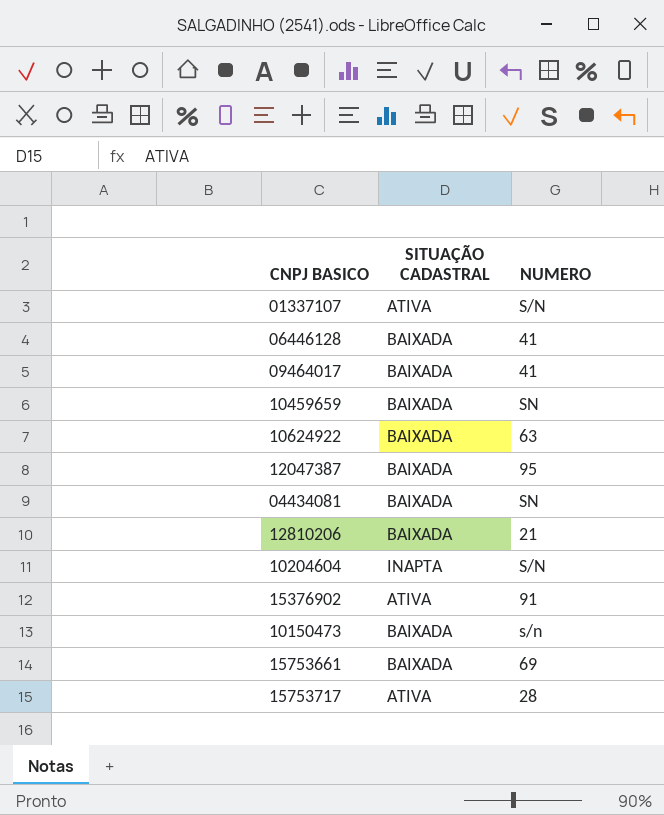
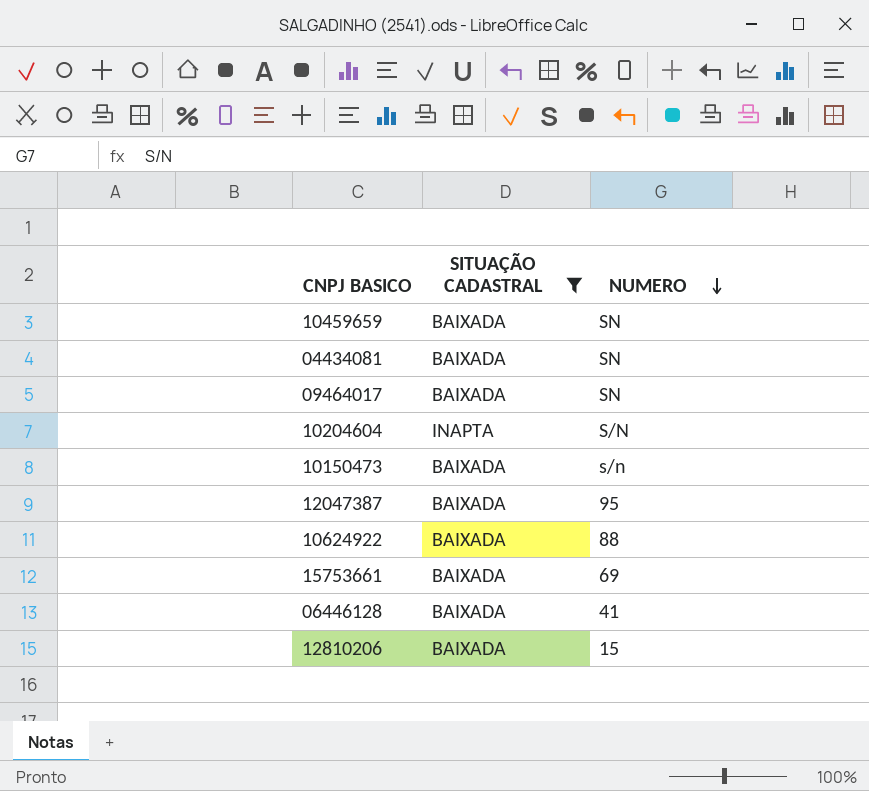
filter: none -> SITUAÇÃO CADASTRAL != ATIVA
row order: none -> NUMERO descending
09464017 | NUMERO: 41 -> SN
10624922 | NUMERO: 63 -> 88
12810206 | NUMERO: 21 -> 15

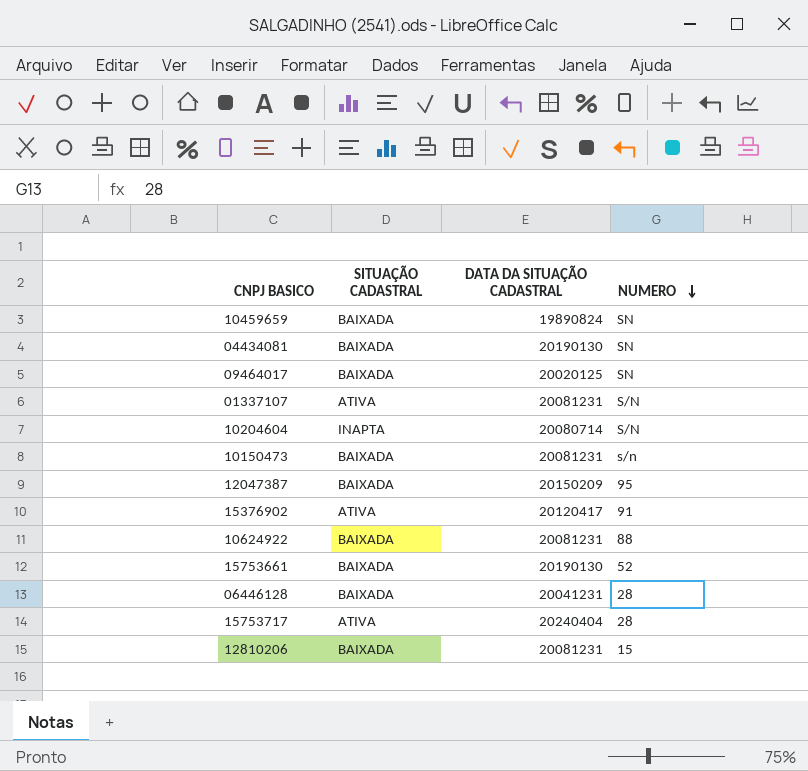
filter: SITUAÇÃO CADASTRAL != ATIVA -> none
column DATA DA SITUAÇÃO CADASTRAL | position: none -> 3
15753661 | NUMERO: 69 -> 52
06446128 | NUMERO: 41 -> 28

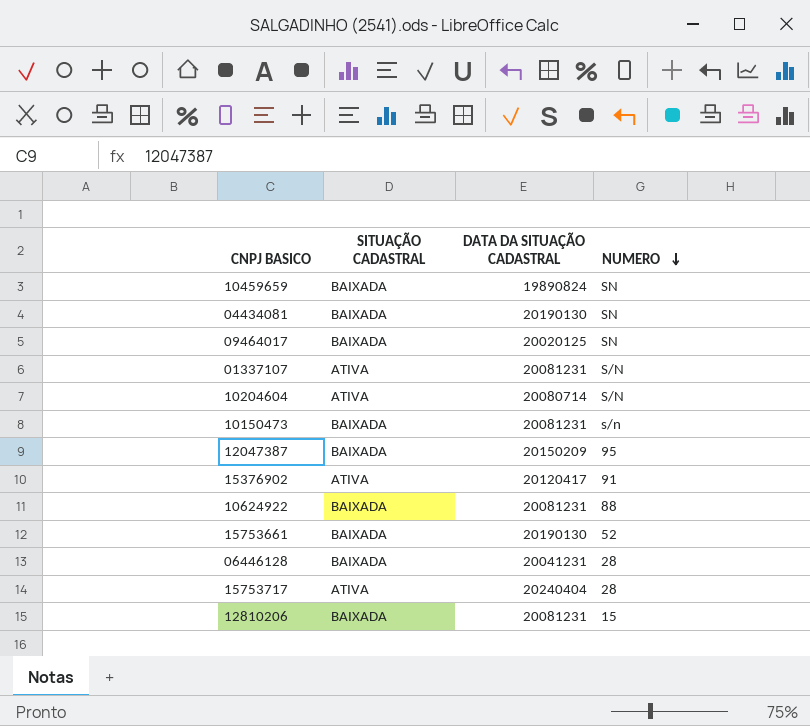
10204604 | SITUAÇÃO CADASTRAL: INAPTA -> ATIVA

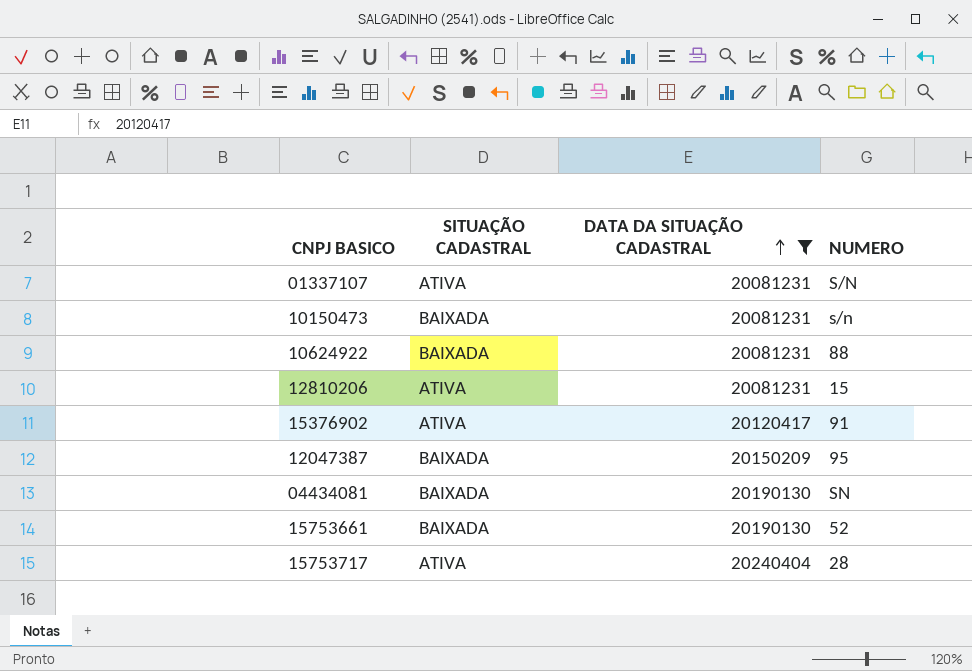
filter: none -> DATA DA SITUAÇÃO CADASTRAL >= 20081231
row order: NUMERO descending -> DATA DA SITUAÇÃO CADASTRAL ascending
12810206 | SITUAÇÃO CADASTRAL: BAIXADA -> ATIVA

